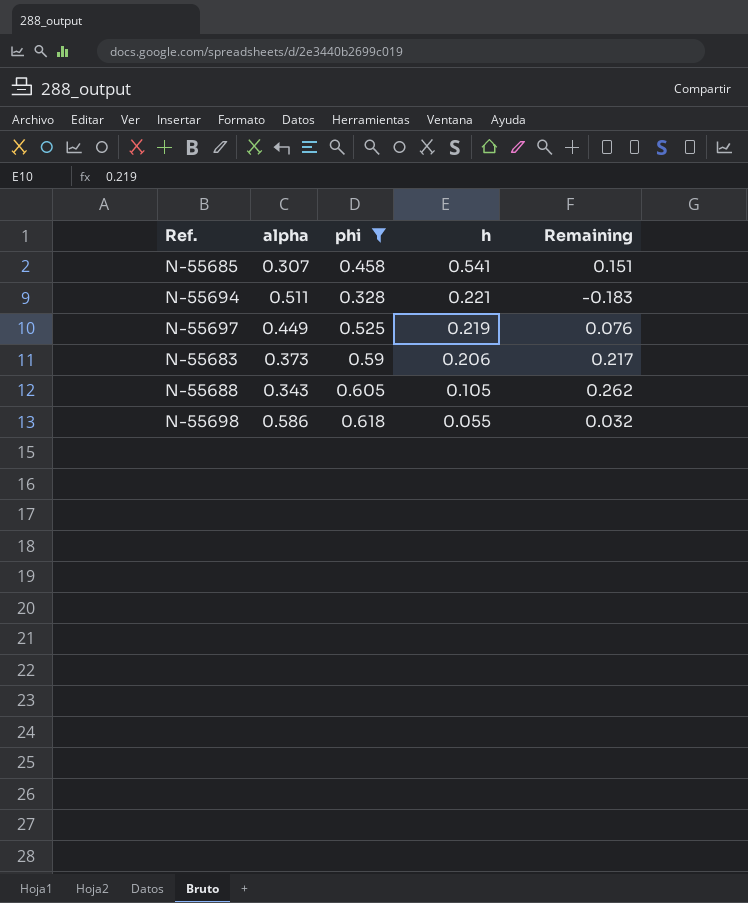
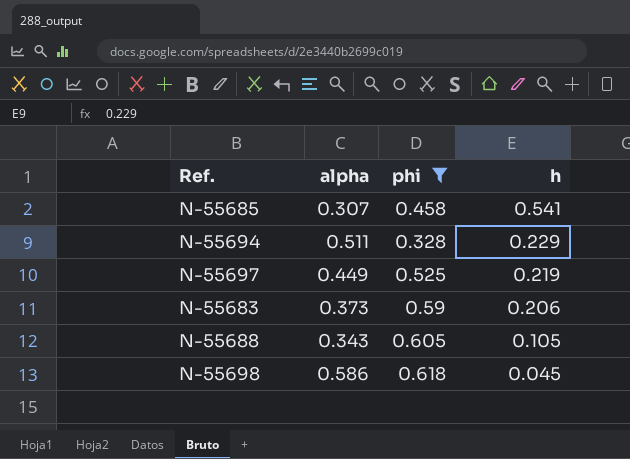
column Remaining | formula: [phi] - [alpha] -> none
N-55694 | h: 0.221 -> 0.229
N-55698 | h: 0.055 -> 0.045

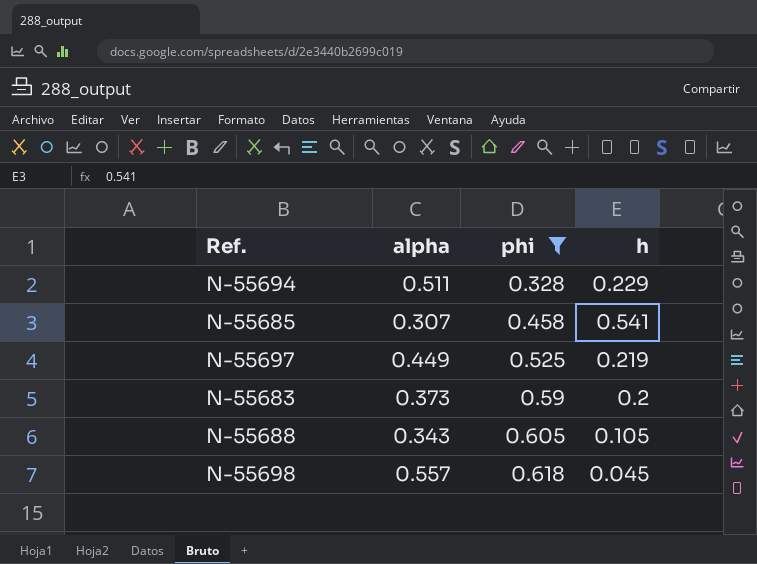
row order: h descending -> phi ascending
N-55683 | h: 0.206 -> 0.2
N-55698 | alpha: 0.586 -> 0.557

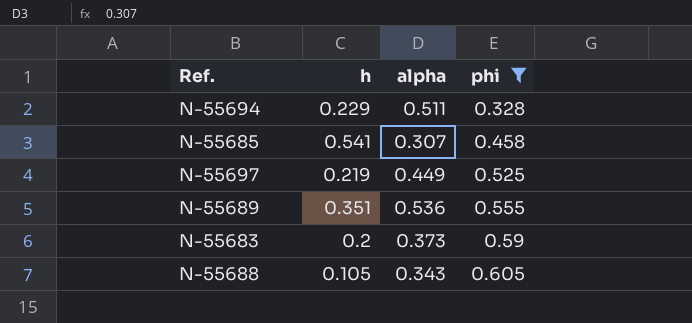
column h | position: 4 -> 2
row N-55698: 0.557 | 0.618 | 0.045 -> none
row N-55689: none -> 0.351 | 0.536 | 0.555

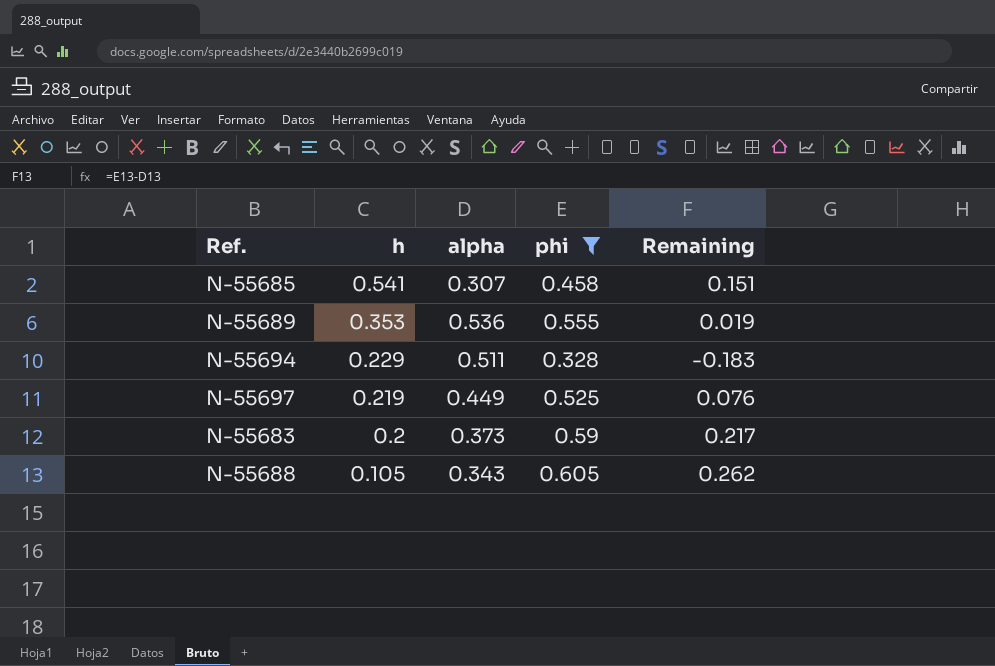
row order: phi ascending -> h descending
column Remaining | formula: none -> [phi] - [alpha]
N-55689 | h: 0.351 -> 0.353

